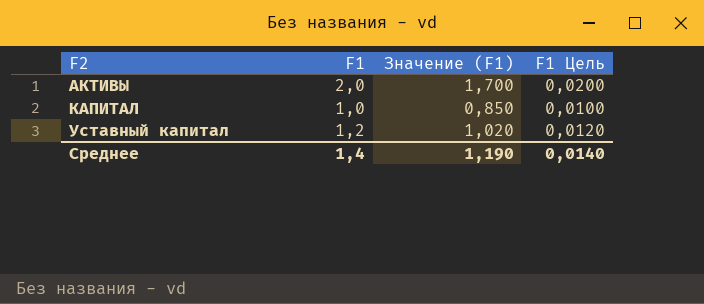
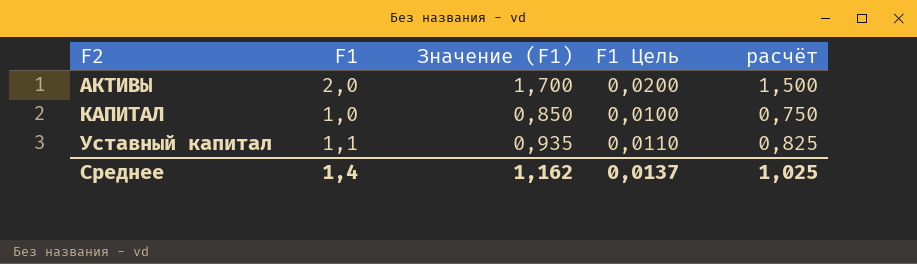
column расчёт | formula: none -> [F1] * 0,75
Уставный капитал | F1: 1,2 -> 1,1
Уставный капитал | Значение (F1): 1,020 -> 0,935
Уставный капитал | F1 Цель: 0,0120 -> 0,0110
Среднее | Значение (F1): 1,190 -> 1,162
Среднее | F1 Цель: 0,0140 -> 0,0137

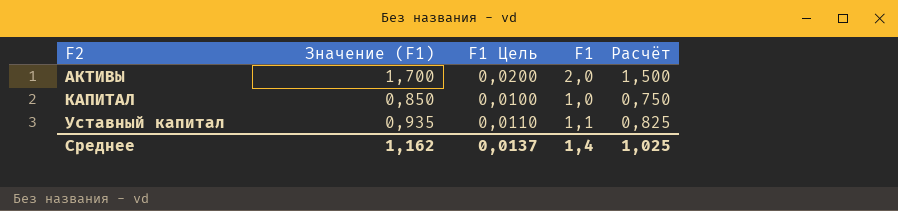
column F1 | position: 2 -> 4
column name: расчёт -> Расчёт

